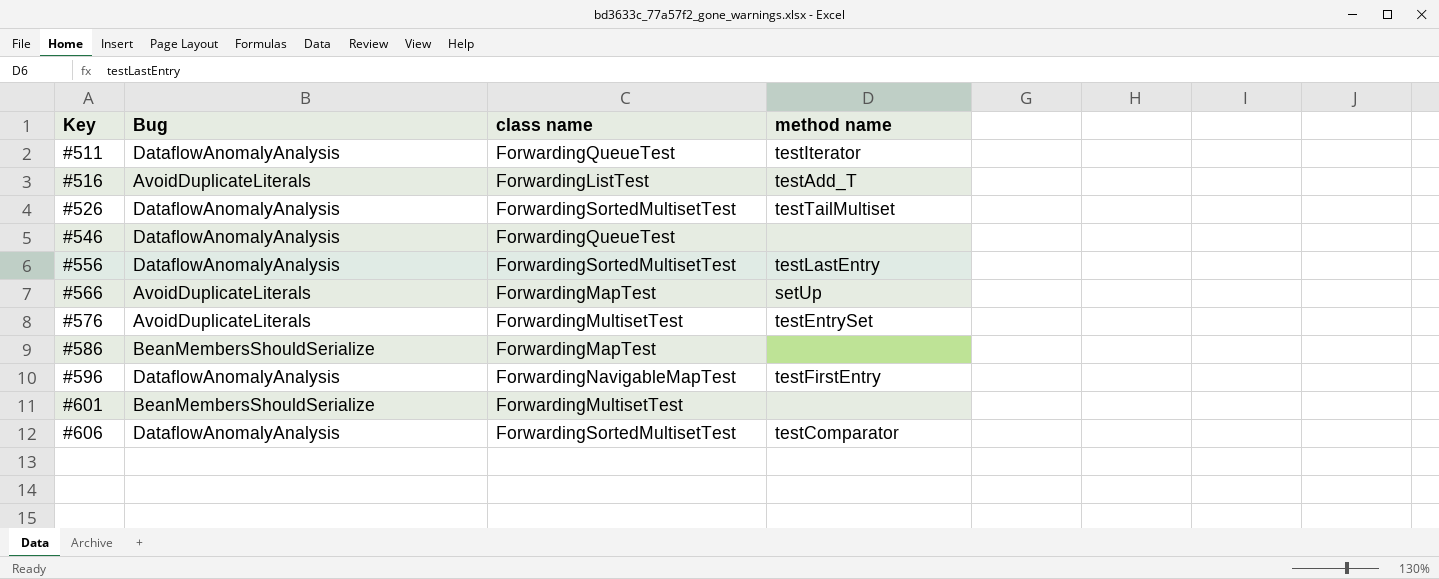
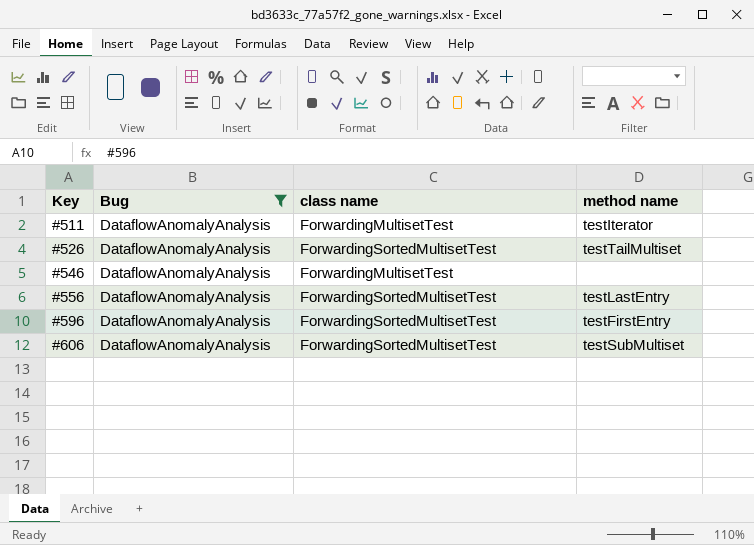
filter: none -> Bug = DataflowAnomalyAnalysis
#511 | class name: ForwardingQueueTest -> ForwardingMultisetTest
#546 | class name: ForwardingQueueTest -> ForwardingMultisetTest
#596 | class name: ForwardingNavigableMapTest -> ForwardingSortedMultisetTest
#606 | method name: testComparator -> testSubMultiset

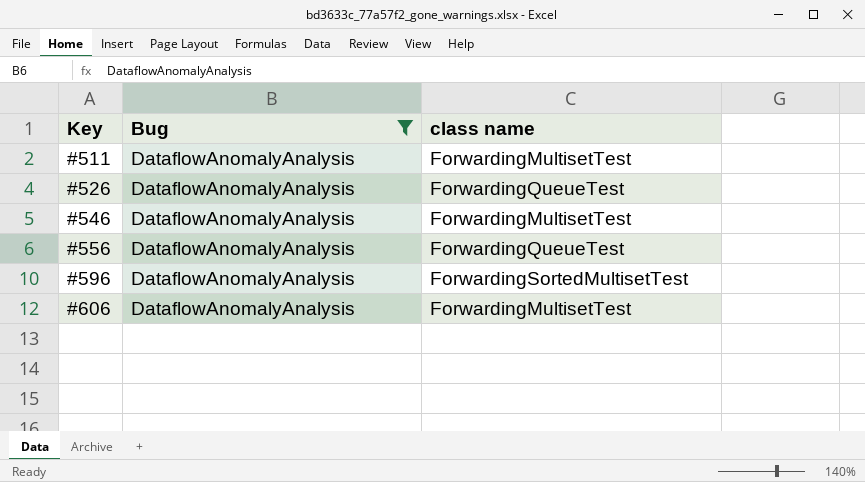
column method name | position: 4 -> none
#526 | class name: ForwardingSortedMultisetTest -> ForwardingQueueTest
#556 | class name: ForwardingSortedMultisetTest -> ForwardingQueueTest
#606 | class name: ForwardingSortedMultisetTest -> ForwardingMultisetTest

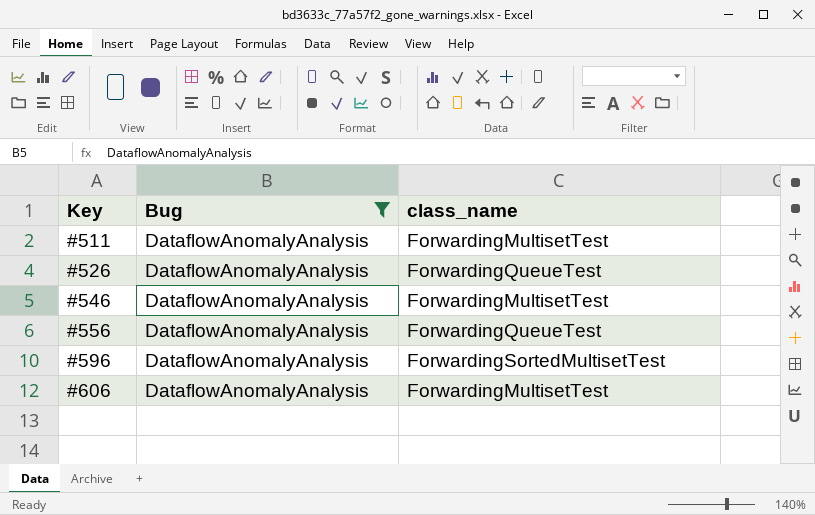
column name: class name -> class_name

